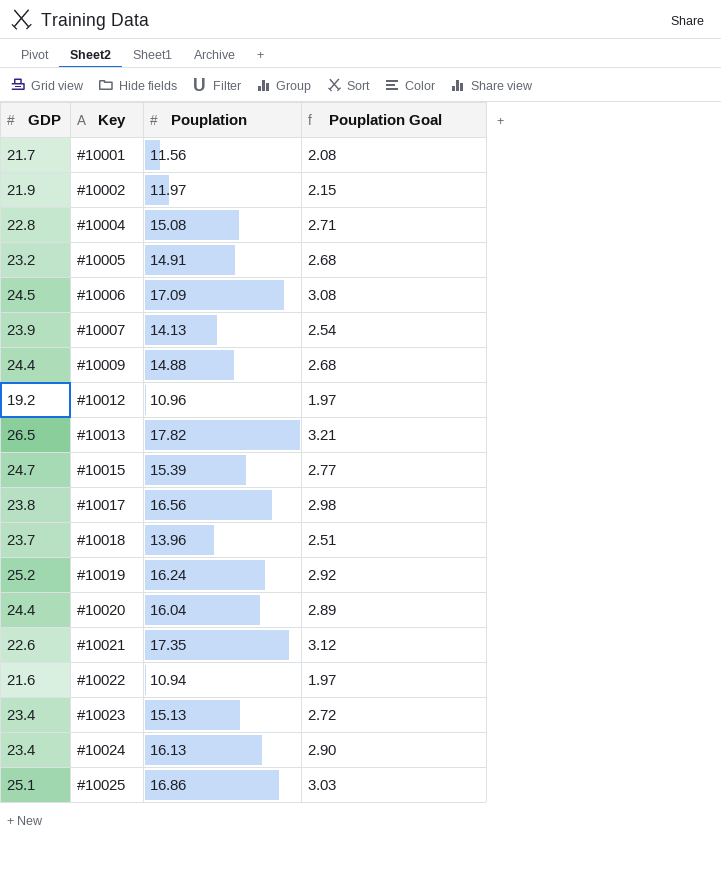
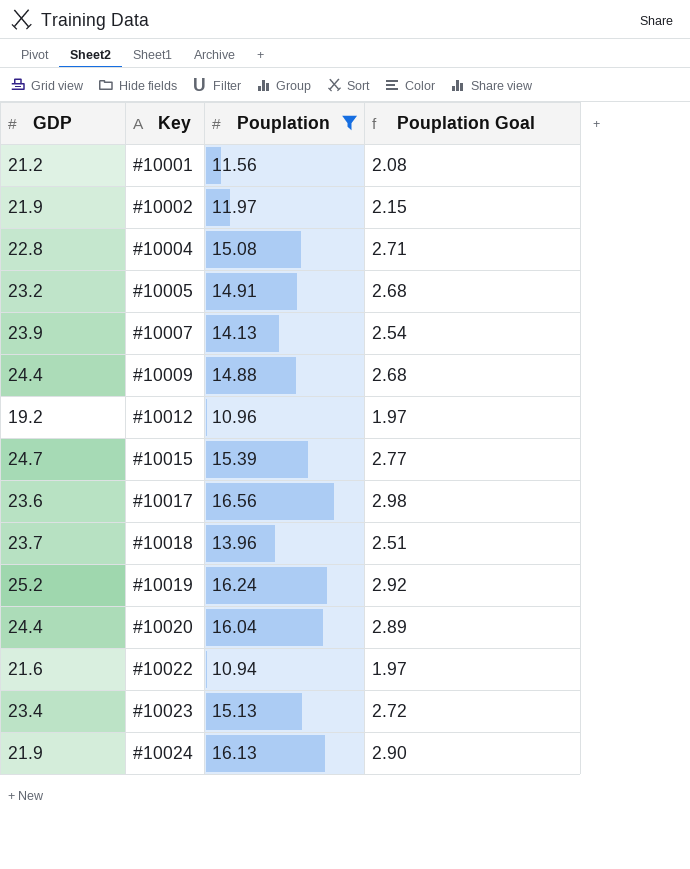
filter: none -> Pouplation <= 16.56
#10001 | GDP: 21.7 -> 21.2
#10017 | GDP: 23.8 -> 23.6
#10024 | GDP: 23.4 -> 21.9

